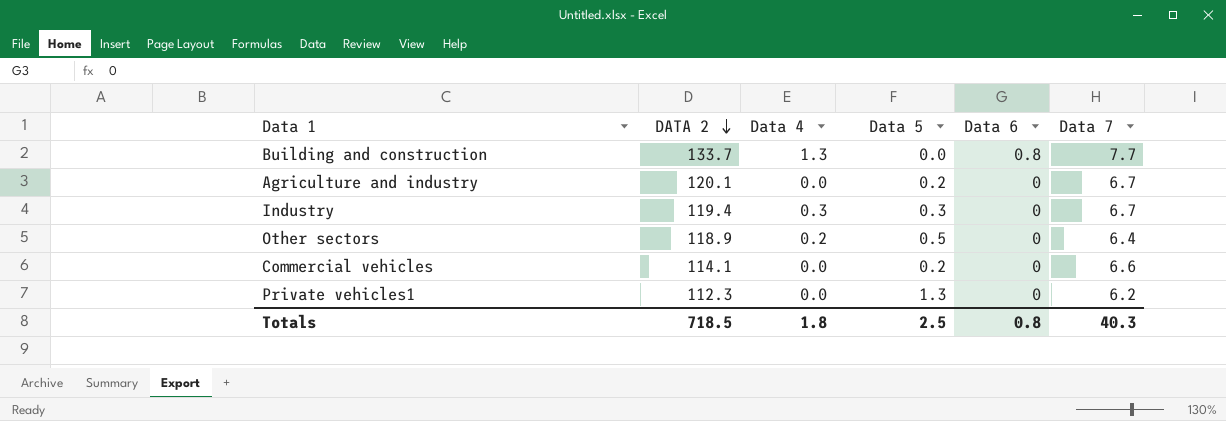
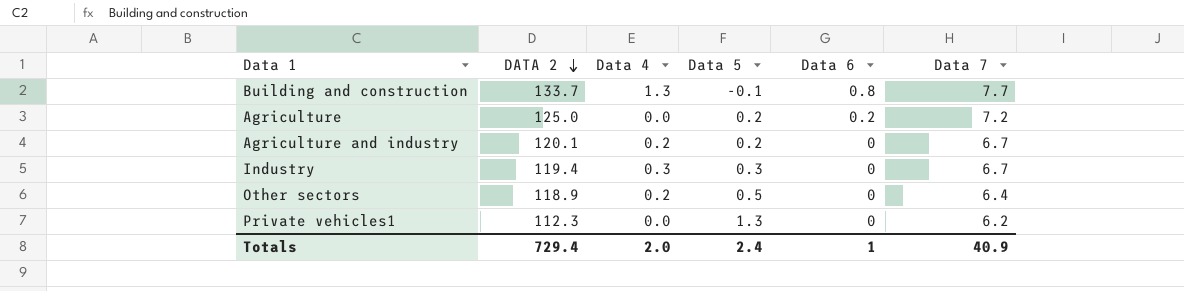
row Commercial vehicles: 114.1 | 0.0 | 0.2 | 0 | 6.6 -> none
Building and construction | Data 5: 0.0 -> -0.1
row Agriculture: none -> 125.0 | 0.0 | 0.2 | 0.2 | 7.2
Agriculture and industry | Data 4: 0.0 -> 0.2
Totals | DATA 2: 718.5 -> 729.4
Totals | Data 4: 1.8 -> 2.0
Totals | Data 5: 2.5 -> 2.4
Totals | Data 6: 0.8 -> 1
Totals | Data 7: 40.3 -> 40.9

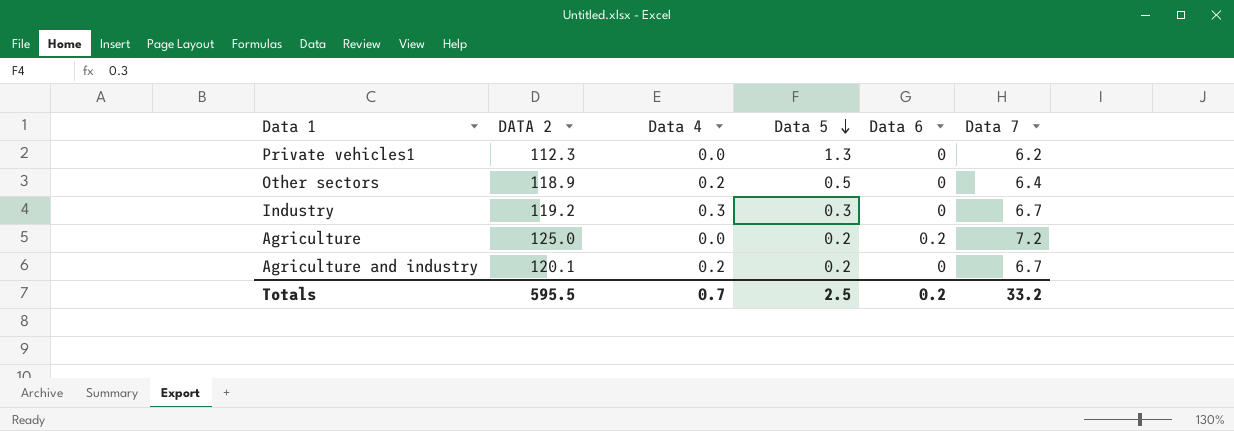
row order: DATA 2 descending -> Data 5 descending
row Building and construction: 133.7 | 1.3 | -0.1 | 0.8 | 7.7 -> none
Industry | DATA 2: 119.4 -> 119.2
Totals | DATA 2: 729.4 -> 595.5
Totals | Data 4: 2.0 -> 0.7
Totals | Data 5: 2.4 -> 2.5
Totals | Data 6: 1 -> 0.2
Totals | Data 7: 40.9 -> 33.2

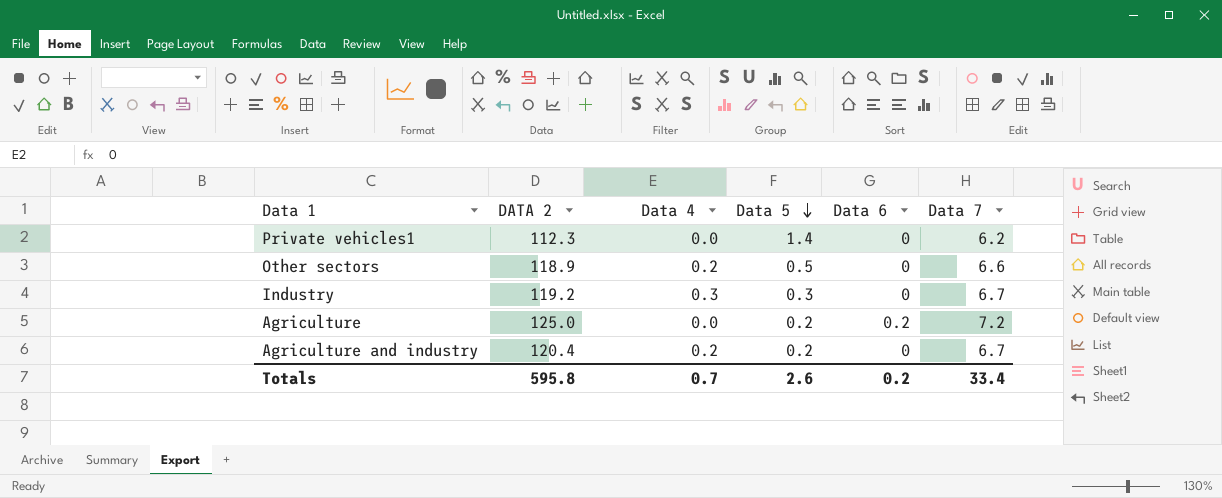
Private vehicles1 | Data 5: 1.3 -> 1.4
Other sectors | Data 7: 6.4 -> 6.6
Agriculture and industry | DATA 2: 120.1 -> 120.4
Totals | DATA 2: 595.5 -> 595.8
Totals | Data 5: 2.5 -> 2.6
Totals | Data 7: 33.2 -> 33.4

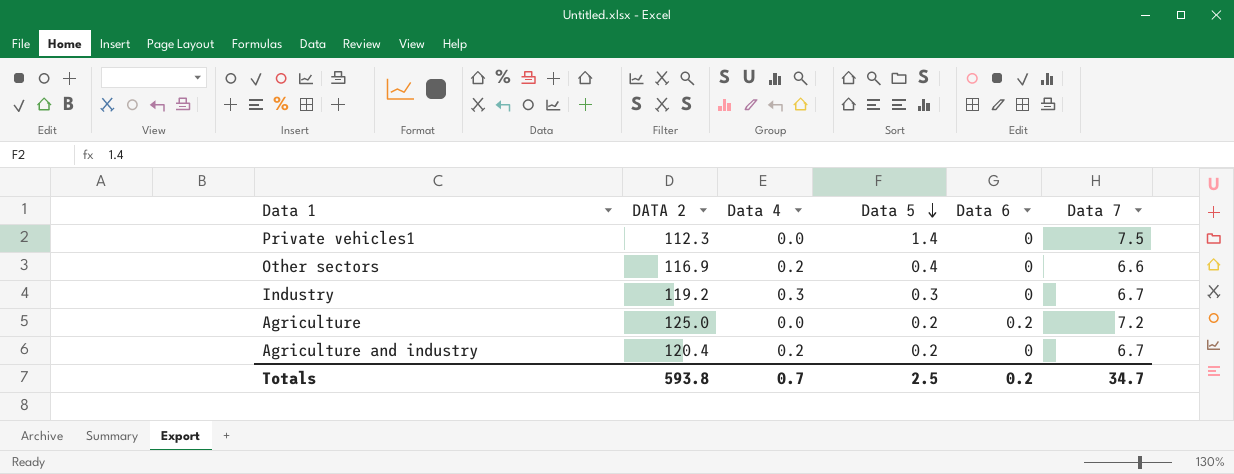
Private vehicles1 | Data 7: 6.2 -> 7.5
Other sectors | DATA 2: 118.9 -> 116.9
Other sectors | Data 5: 0.5 -> 0.4
Totals | DATA 2: 595.8 -> 593.8
Totals | Data 5: 2.6 -> 2.5
Totals | Data 7: 33.4 -> 34.7

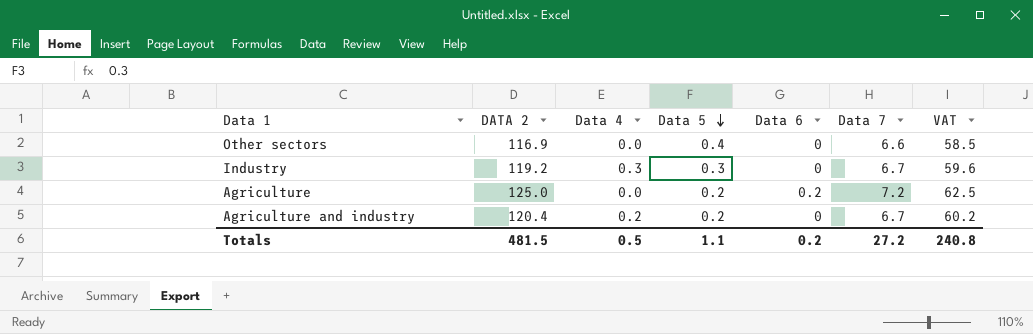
column VAT | formula: none -> [DATA 2] * 0.5
row Private vehicles1: 112.3 | 0.0 | 1.4 | 0 | 7.5 -> none
Other sectors | Data 4: 0.2 -> 0.0
Totals | DATA 2: 593.8 -> 481.5
Totals | Data 4: 0.7 -> 0.5
Totals | Data 5: 2.5 -> 1.1
Totals | Data 7: 34.7 -> 27.2

